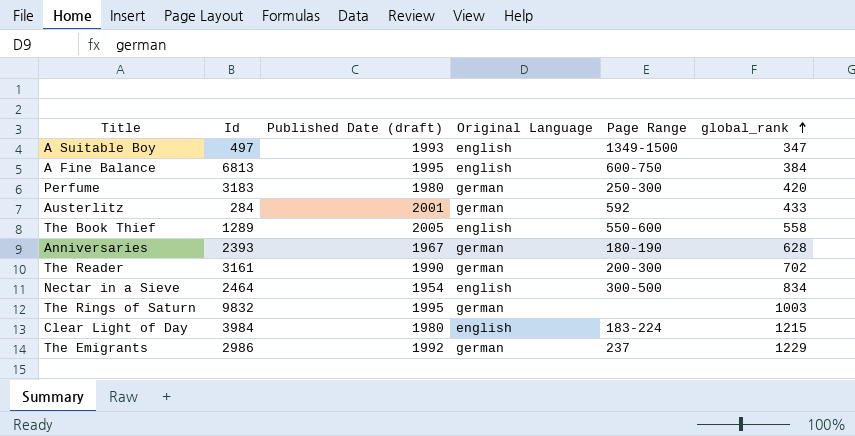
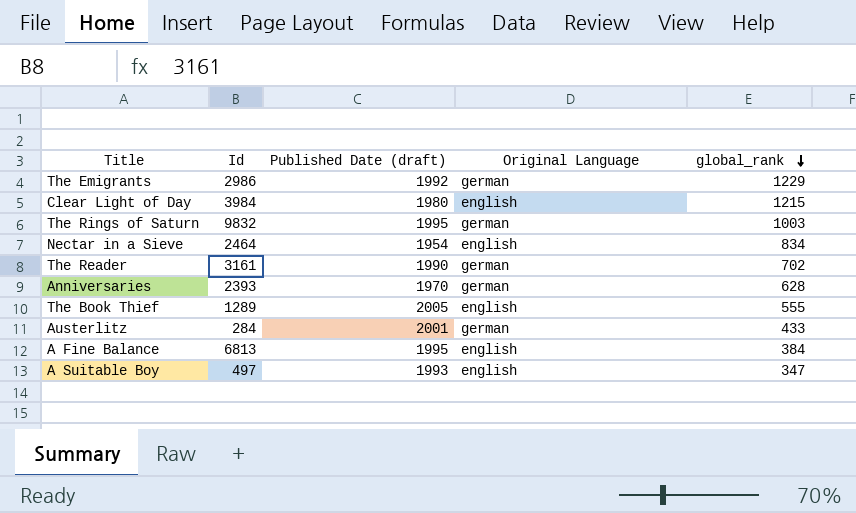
row order: global_rank ascending -> global_rank descending
column Page Range | position: 5 -> none
row Perfume: 3183 | 1980 | german | 250-300 | 420 -> none
Anniversaries | Published Date (draft): 1967 -> 1970
The Book Thief | global_rank: 558 -> 555

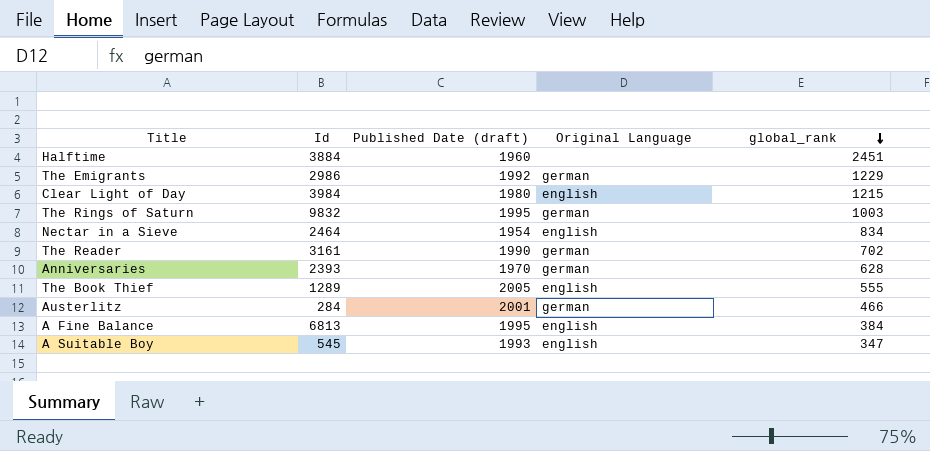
row Halftime: none -> 3884 | 1960 | none | 2451
Austerlitz | global_rank: 433 -> 466
A Suitable Boy | Id: 497 -> 545

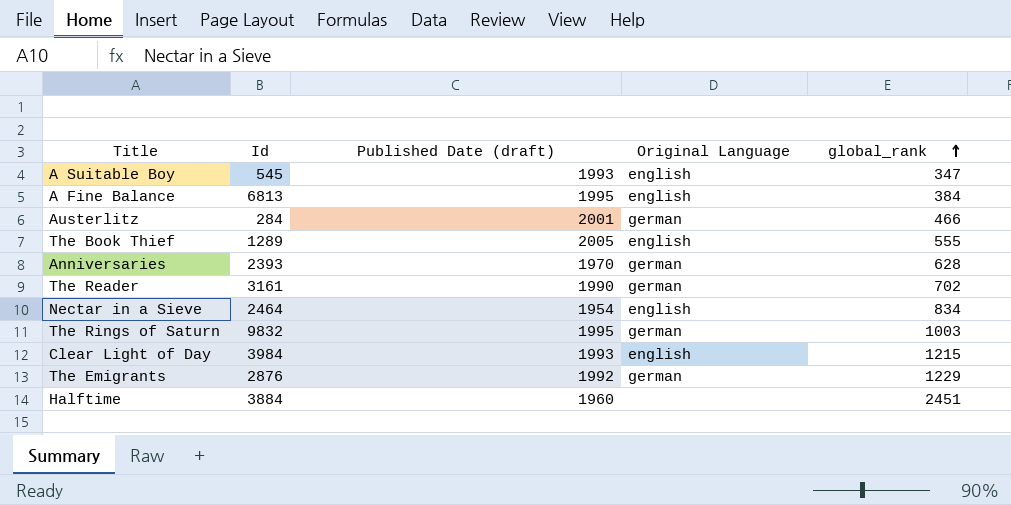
row order: global_rank descending -> global_rank ascending
Clear Light of Day | Published Date (draft): 1980 -> 1993
The Emigrants | Id: 2986 -> 2876

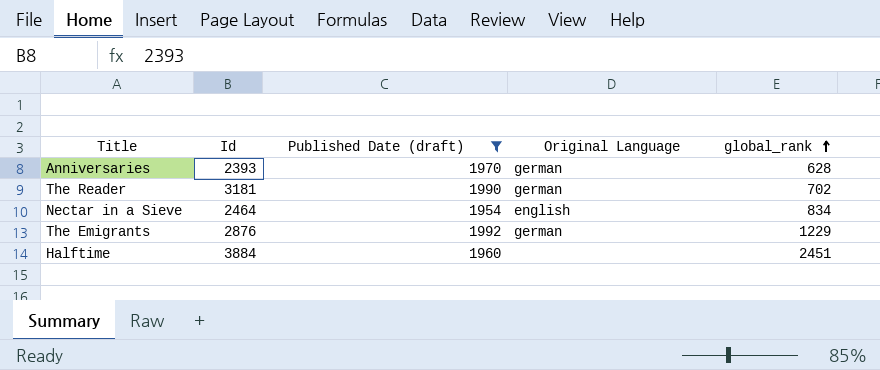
filter: none -> Published Date (draft) <= 1992
The Reader | Id: 3161 -> 3181

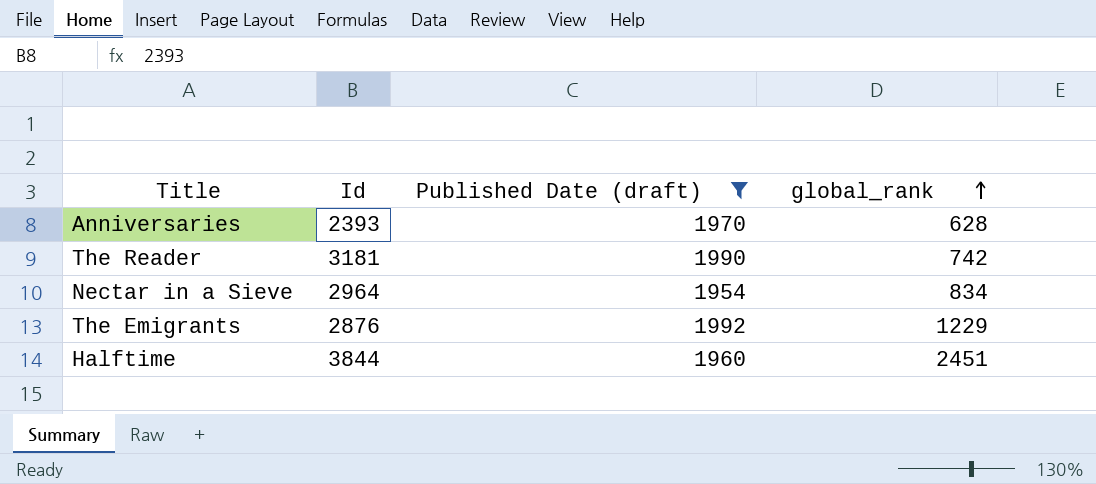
column Original Language | position: 4 -> none
The Reader | global_rank: 702 -> 742
Nectar in a Sieve | Id: 2464 -> 2964
Halftime | Id: 3884 -> 3844

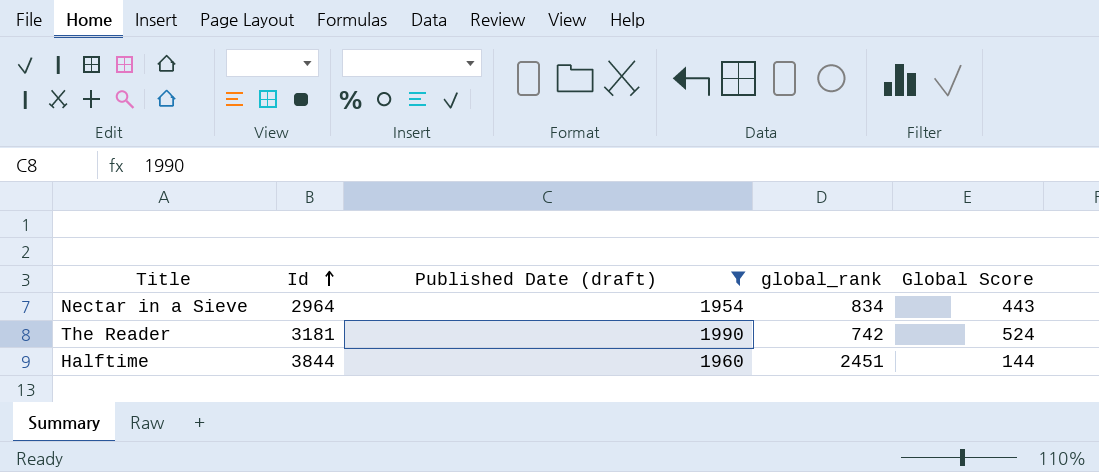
row order: global_rank ascending -> Id ascending
column Global Score | position: none -> 5
row Anniversaries: 2393 | 1970 | 628 -> none
row The Emigrants: 2876 | 1992 | 1229 -> none

